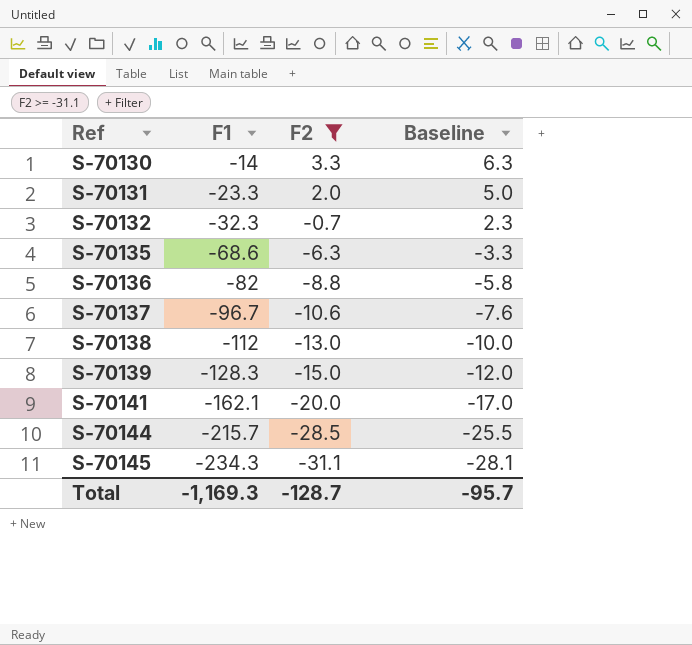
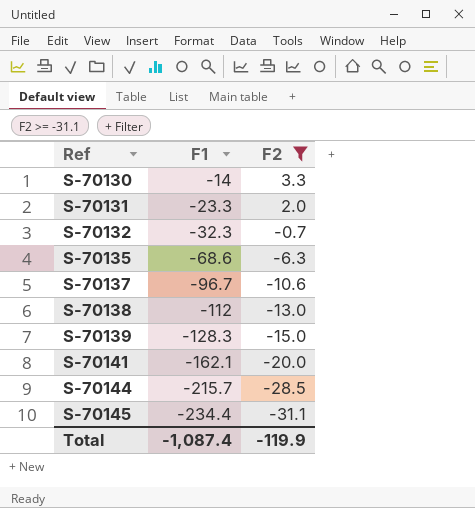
column Baseline | formula: [F2] + 3 -> none
row S-70136: -82 | -8.8 | -5.8 -> none
S-70145 | F1: -234.3 -> -234.4
Total | F1: -1,169.3 -> -1,087.4
Total | F2: -128.7 -> -119.9

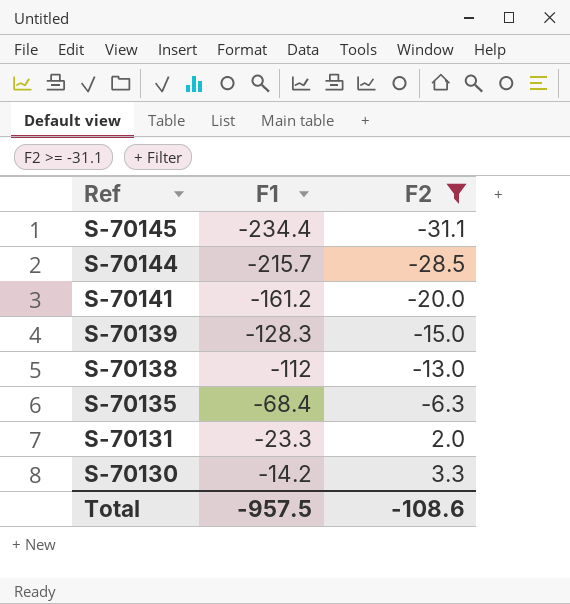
row order: Ref ascending -> Ref descending
row S-70132: -32.3 | -0.7 -> none
row S-70137: -96.7 | -10.6 -> none
S-70141 | F1: -162.1 -> -161.2
S-70135 | F1: -68.6 -> -68.4
S-70130 | F1: -14 -> -14.2
Total | F1: -1,087.4 -> -957.5
Total | F2: -119.9 -> -108.6

